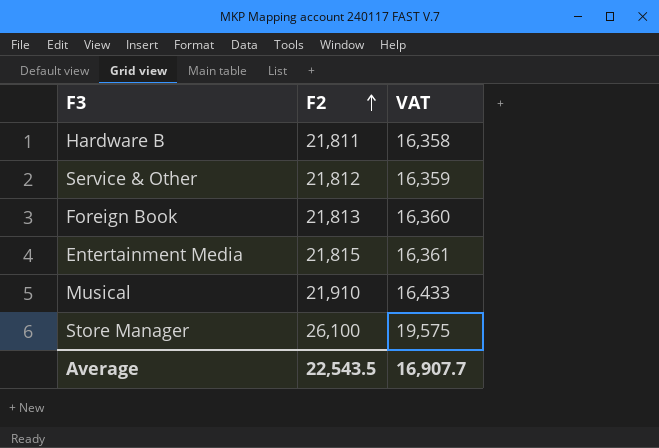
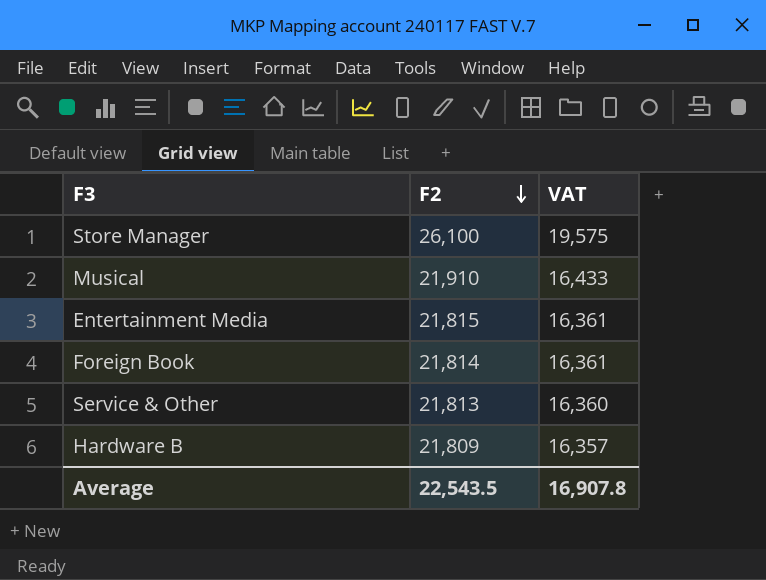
row order: F2 ascending -> F2 descending
Foreign Book | F2: 21,813 -> 21,814
Foreign Book | VAT: 16,360 -> 16,361
Service & Other | F2: 21,812 -> 21,813
Service & Other | VAT: 16,359 -> 16,360
Hardware B | F2: 21,811 -> 21,809
Hardware B | VAT: 16,358 -> 16,357
Average | VAT: 16,907.7 -> 16,907.8

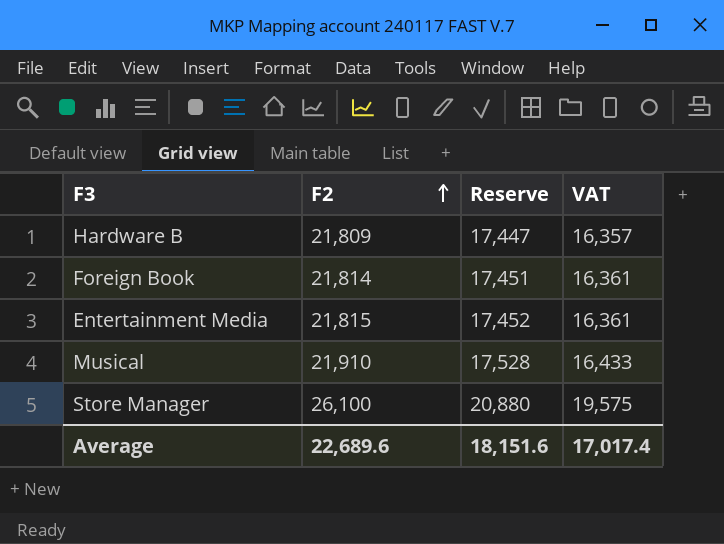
row order: F2 descending -> F2 ascending
column Reserve | formula: none -> [F2] * 0.8
row Service & Other: 21,813 | 16,360 -> none
Average | F2: 22,543.5 -> 22,689.6
Average | VAT: 16,907.8 -> 17,017.4

